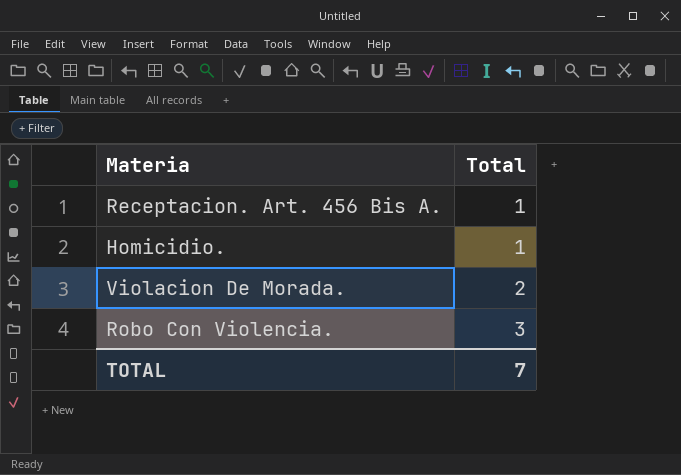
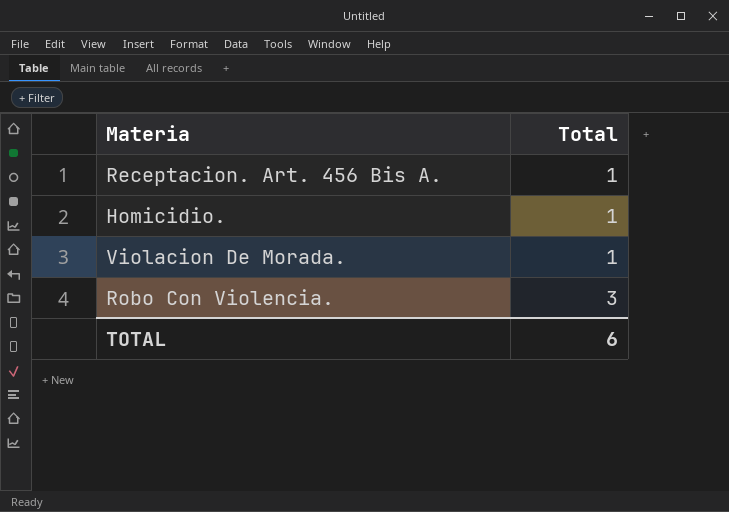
Violacion De Morada. | Total: 2 -> 1
TOTAL | Total: 7 -> 6

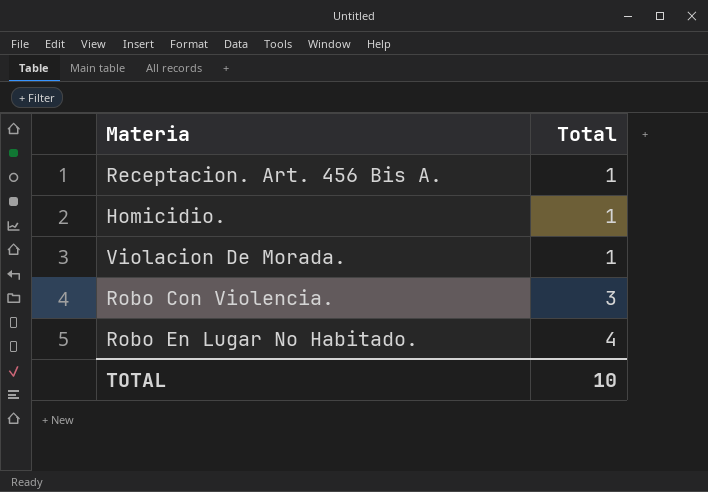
row Robo En Lugar No Habitado.: none -> 4
TOTAL | Total: 6 -> 10

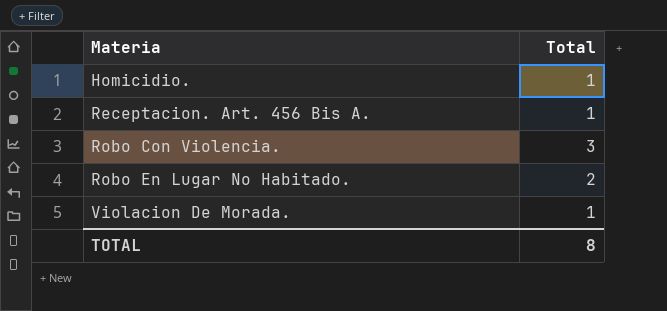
row order: Total ascending -> Materia ascending
Robo En Lugar No Habitado. | Total: 4 -> 2
TOTAL | Total: 10 -> 8

